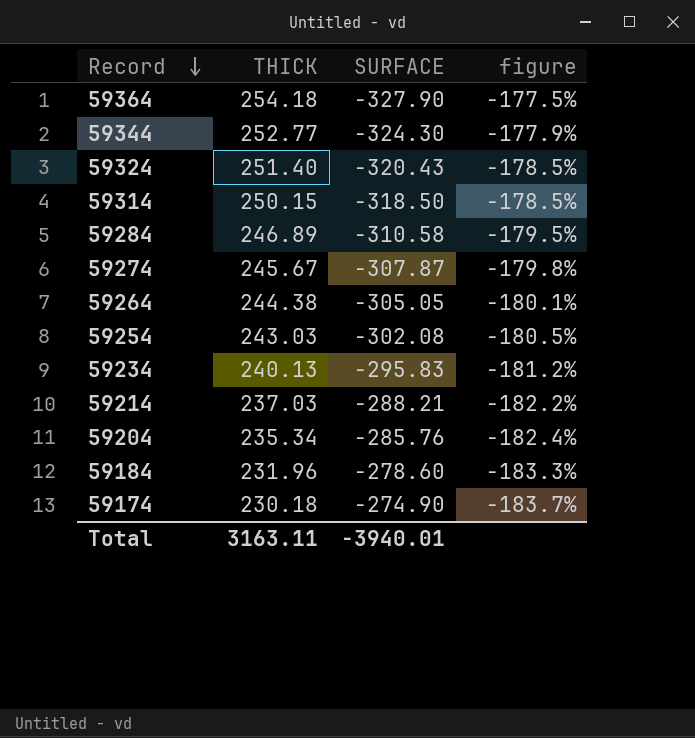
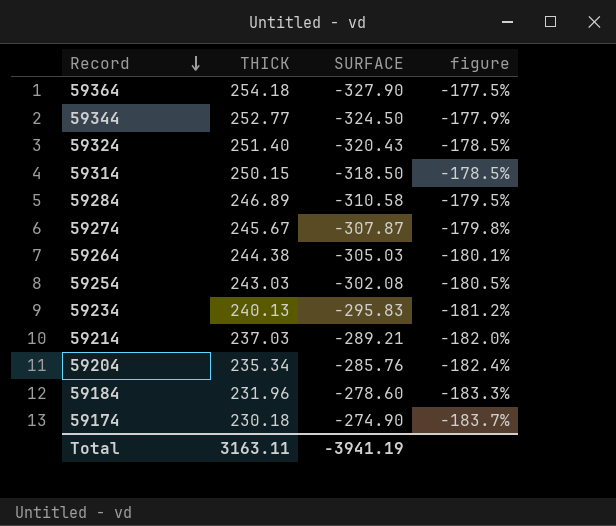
59344 | SURFACE: -324.30 -> -324.50
59264 | SURFACE: -305.05 -> -305.03
59214 | SURFACE: -288.21 -> -289.21
59214 | figure: -182.2% -> -182.0%
Total | SURFACE: -3940.01 -> -3941.19

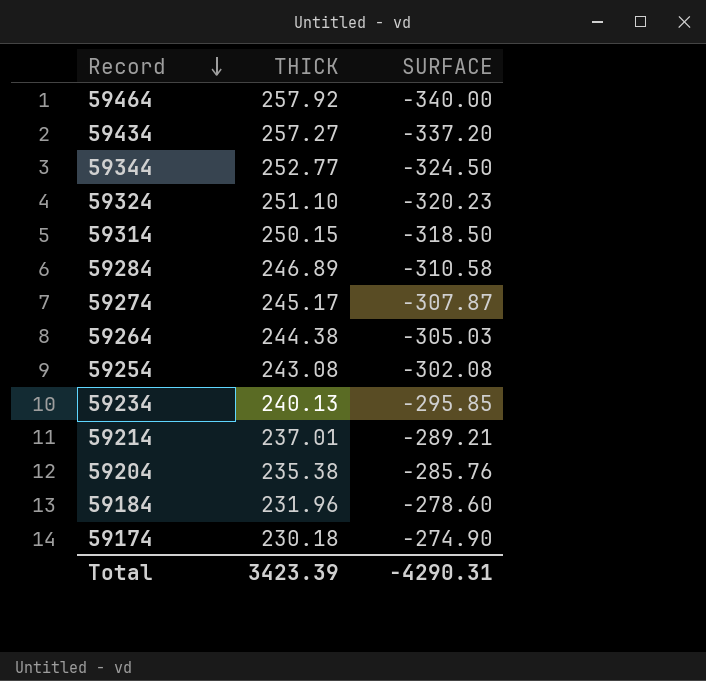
column figure | formula: ([THICK] - [SURFACE]) / [SURFACE] -> none
row 59364: 254.18 | -327.90 | -177.5% -> none
row 59464: none -> 257.92 | -340.00
row 59434: none -> 257.27 | -337.20
59324 | THICK: 251.40 -> 251.10
59324 | SURFACE: -320.43 -> -320.23
59274 | THICK: 245.67 -> 245.17
59254 | THICK: 243.03 -> 243.08
59234 | SURFACE: -295.83 -> -295.85
59214 | THICK: 237.03 -> 237.01
59204 | THICK: 235.34 -> 235.38
Total | THICK: 3163.11 -> 3423.39
Total | SURFACE: -3941.19 -> -4290.31

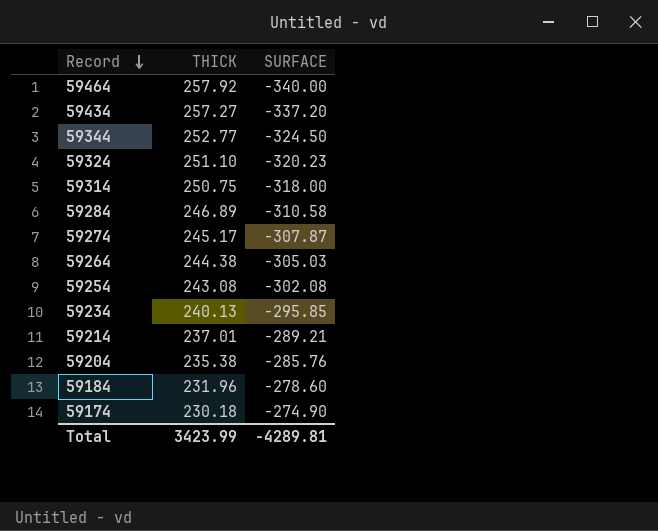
59314 | THICK: 250.15 -> 250.75
59314 | SURFACE: -318.50 -> -318.00
Total | THICK: 3423.39 -> 3423.99
Total | SURFACE: -4290.31 -> -4289.81

